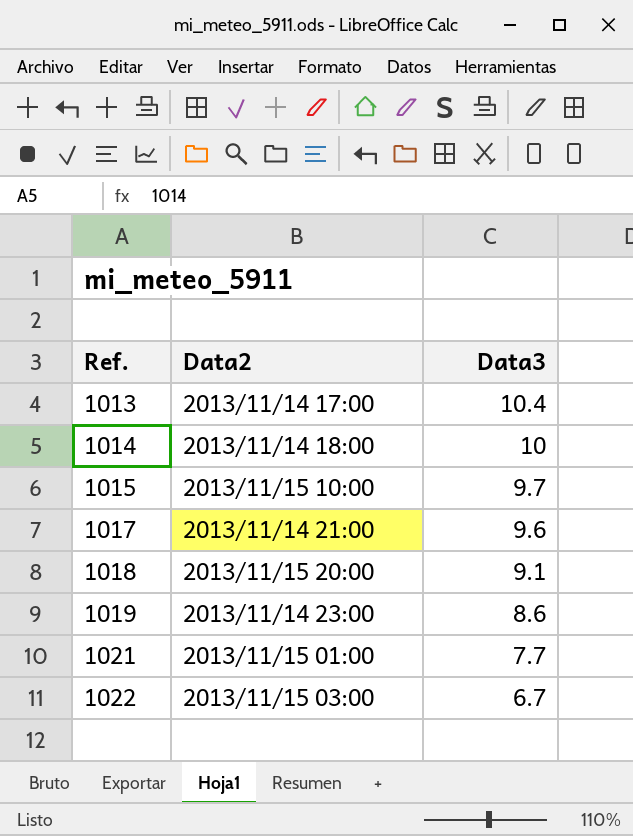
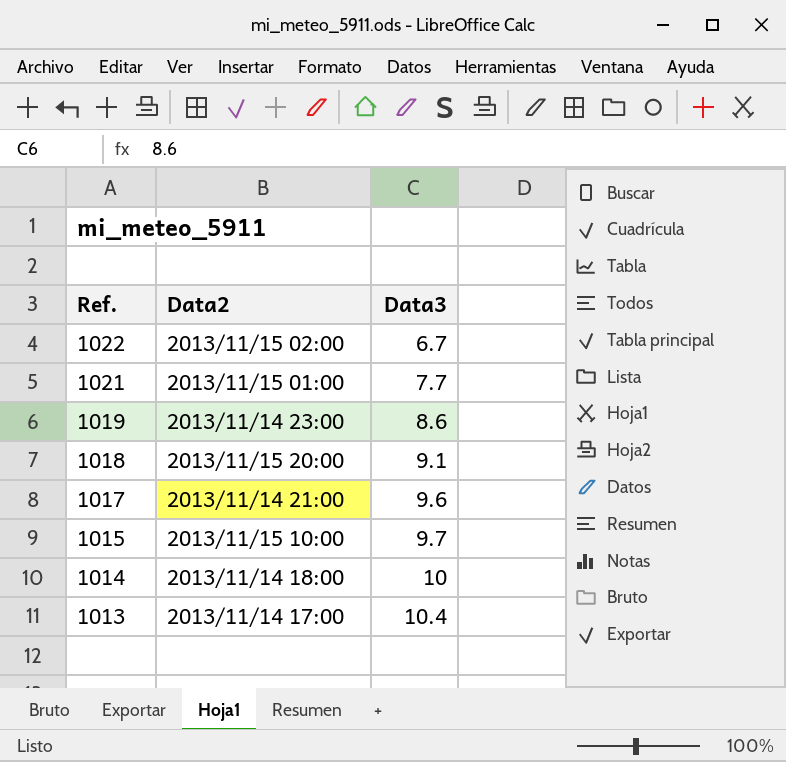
row order: Ref. ascending -> Ref. descending
1022 | Data2: 2013/11/15 03:00 -> 2013/11/15 02:00

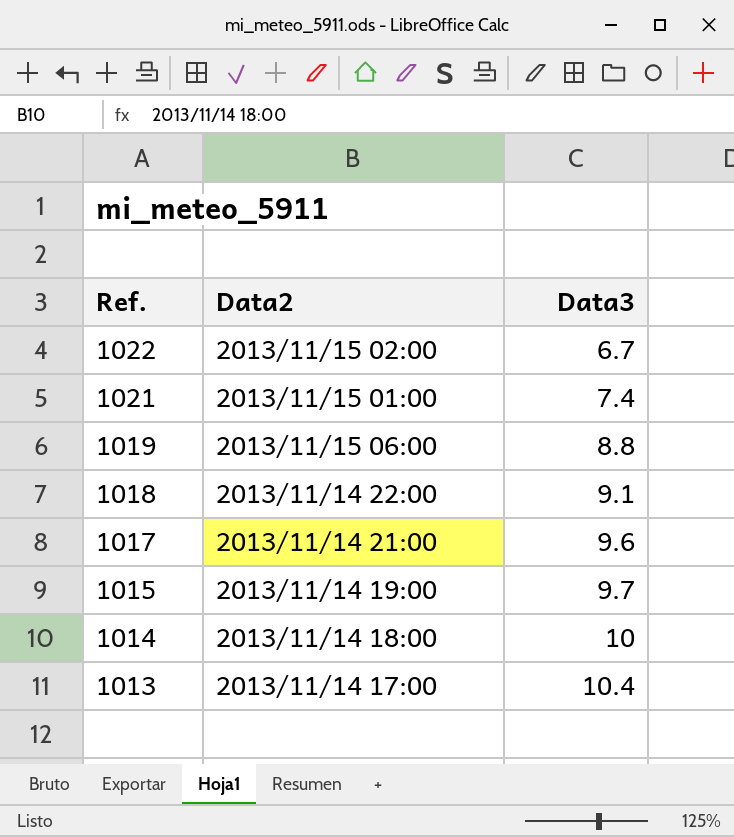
1021 | Data3: 7.7 -> 7.4
1019 | Data2: 2013/11/14 23:00 -> 2013/11/15 06:00
1019 | Data3: 8.6 -> 8.8
1018 | Data2: 2013/11/15 20:00 -> 2013/11/14 22:00
1015 | Data2: 2013/11/15 10:00 -> 2013/11/14 19:00

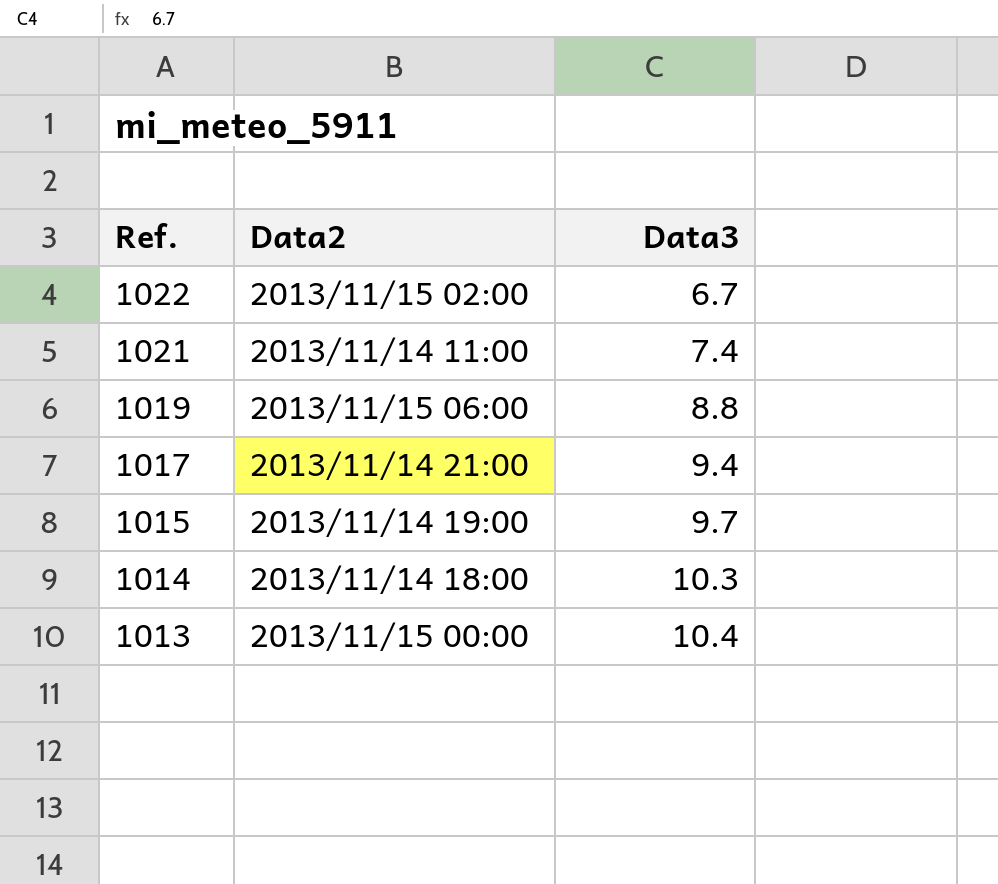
row 1018: 2013/11/14 22:00 | 9.1 -> none
1021 | Data2: 2013/11/15 01:00 -> 2013/11/14 11:00
1017 | Data3: 9.6 -> 9.4
1014 | Data3: 10 -> 10.3
1013 | Data2: 2013/11/14 17:00 -> 2013/11/15 00:00

